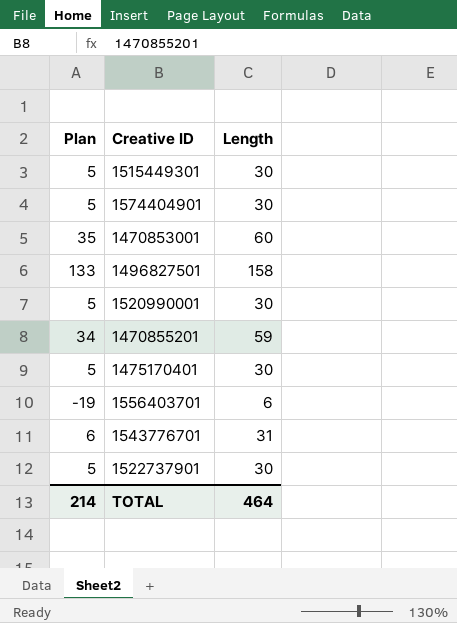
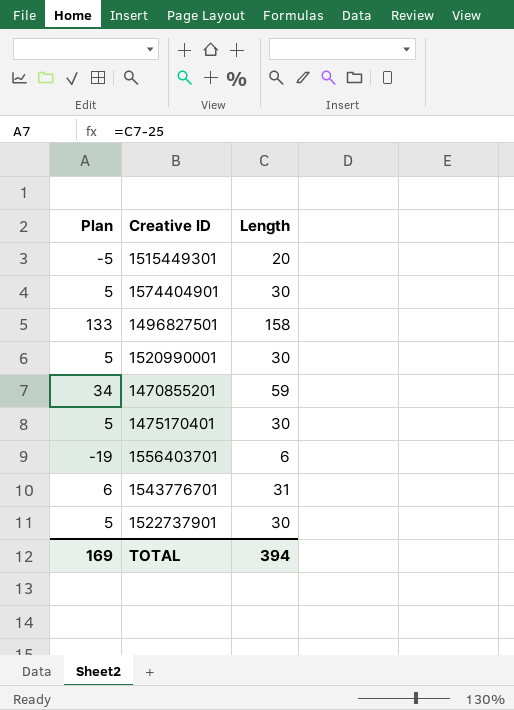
row 1470853001: 35 | 60 -> none
1515449301 | Plan: 5 -> -5
1515449301 | Length: 30 -> 20
TOTAL | Plan: 214 -> 169
TOTAL | Length: 464 -> 394

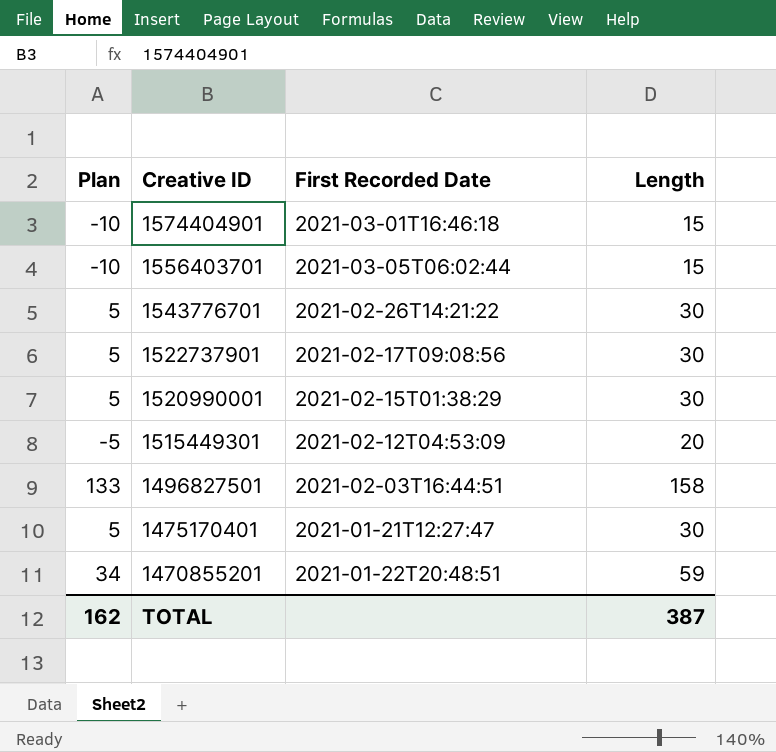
row order: none -> Creative ID descending
column First Recorded Date | position: none -> 3
1574404901 | Plan: 5 -> -10
1574404901 | Length: 30 -> 15
1556403701 | Plan: -19 -> -10
1556403701 | Length: 6 -> 15
1543776701 | Plan: 6 -> 5
1543776701 | Length: 31 -> 30
TOTAL | Plan: 169 -> 162
TOTAL | Length: 394 -> 387

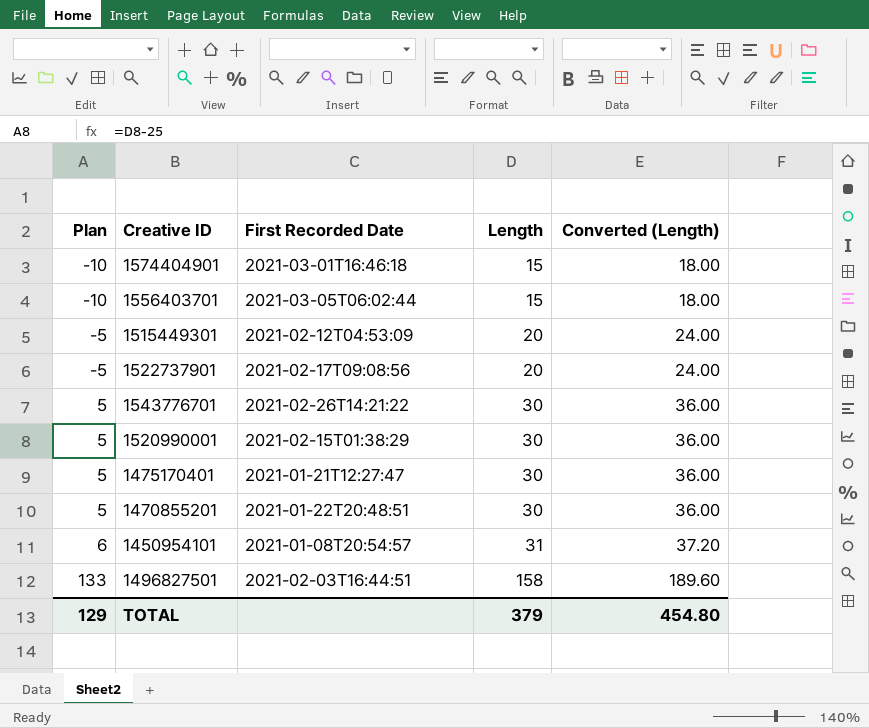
row order: Creative ID descending -> Plan ascending
column Converted (Length) | formula: none -> [Length] * 1.2
1522737901 | Plan: 5 -> -5
1522737901 | Length: 30 -> 20
1470855201 | Plan: 34 -> 5
1470855201 | Length: 59 -> 30
row 1450954101: none -> 6 | 2021-01-08T20:54:57 | 31 | 37.20
TOTAL | Plan: 162 -> 129
TOTAL | Length: 387 -> 379

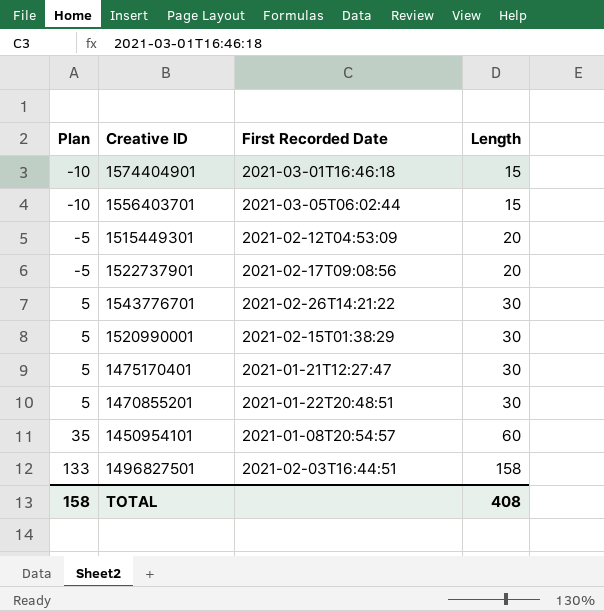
column Converted (Length) | formula: [Length] * 1.2 -> none
1450954101 | Plan: 6 -> 35
1450954101 | Length: 31 -> 60
TOTAL | Plan: 129 -> 158
TOTAL | Length: 379 -> 408

